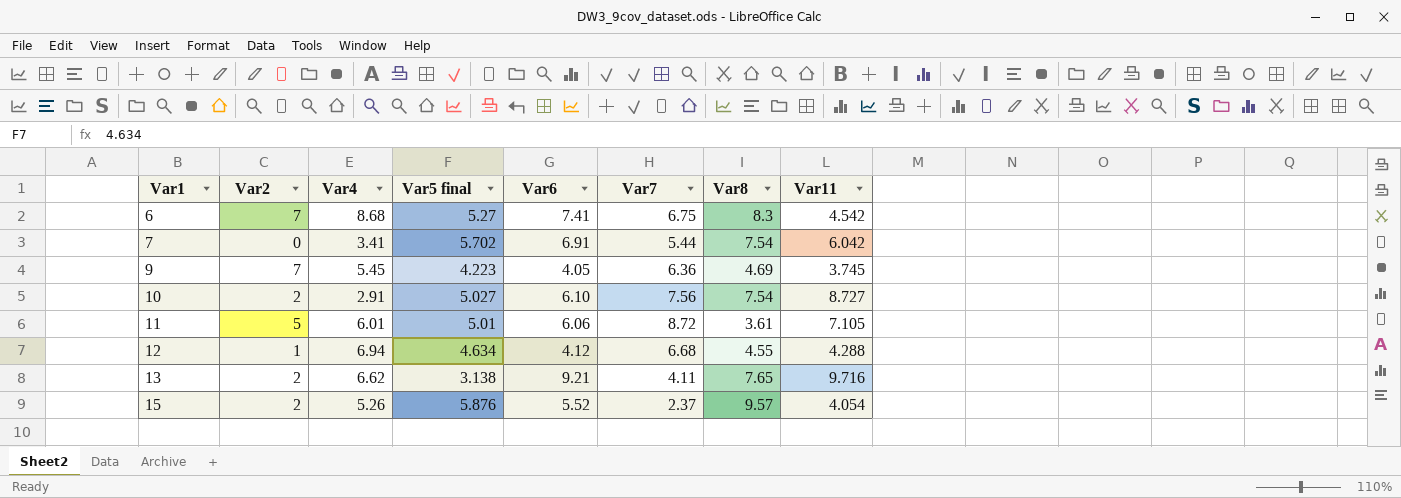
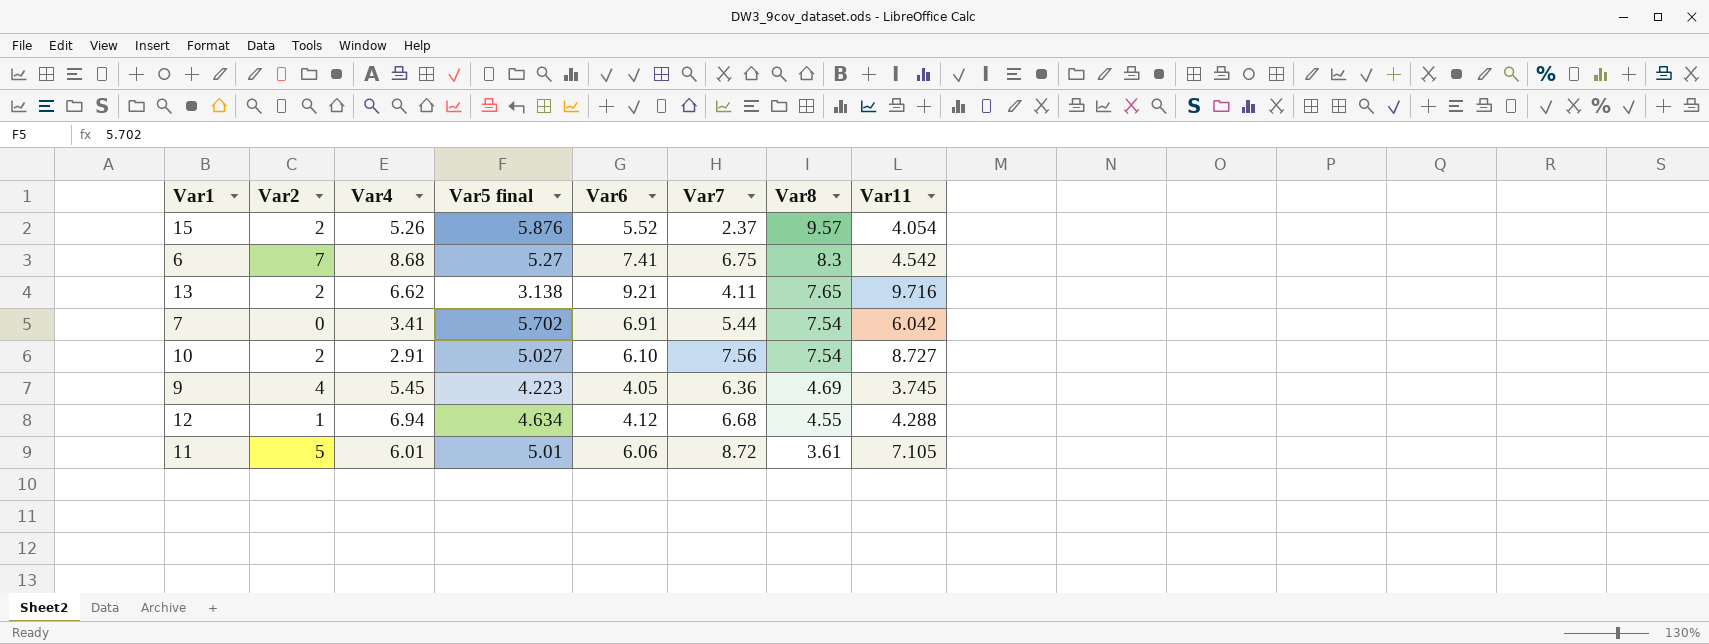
row order: Var1 ascending -> Var8 descending
9 | Var2: 7 -> 4

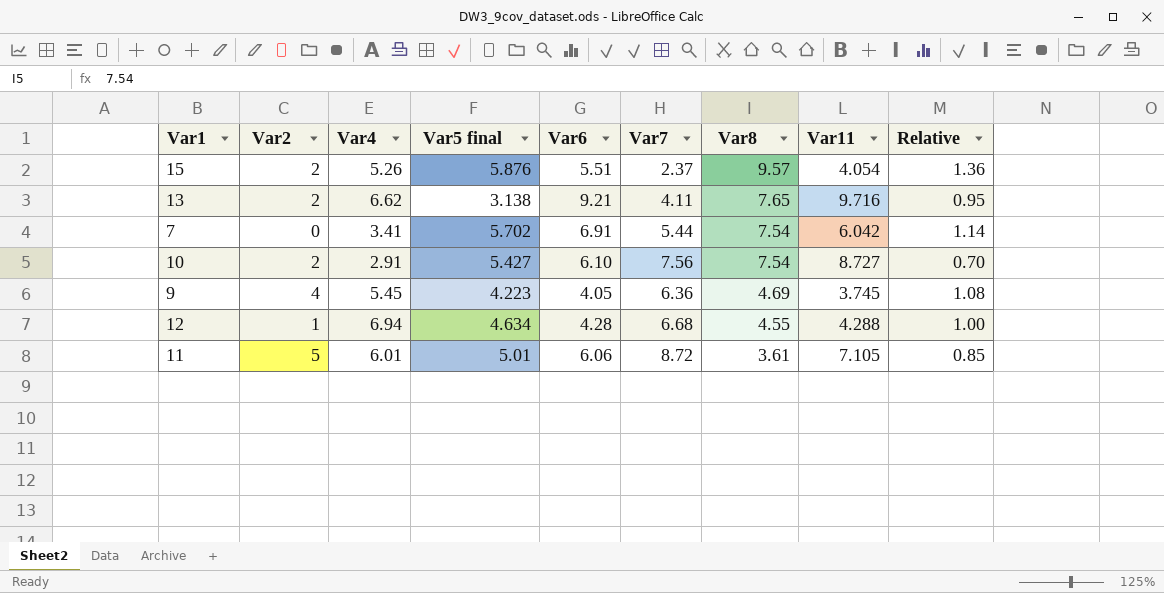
column Relative | formula: none -> [Var6] / [Var11]
row 6: 7 | 8.68 | 5.27 | 7.41 | 6.75 | 8.3 | 4.542 -> none
15 | Var6: 5.52 -> 5.51
10 | Var5 final: 5.027 -> 5.427
12 | Var6: 4.12 -> 4.28

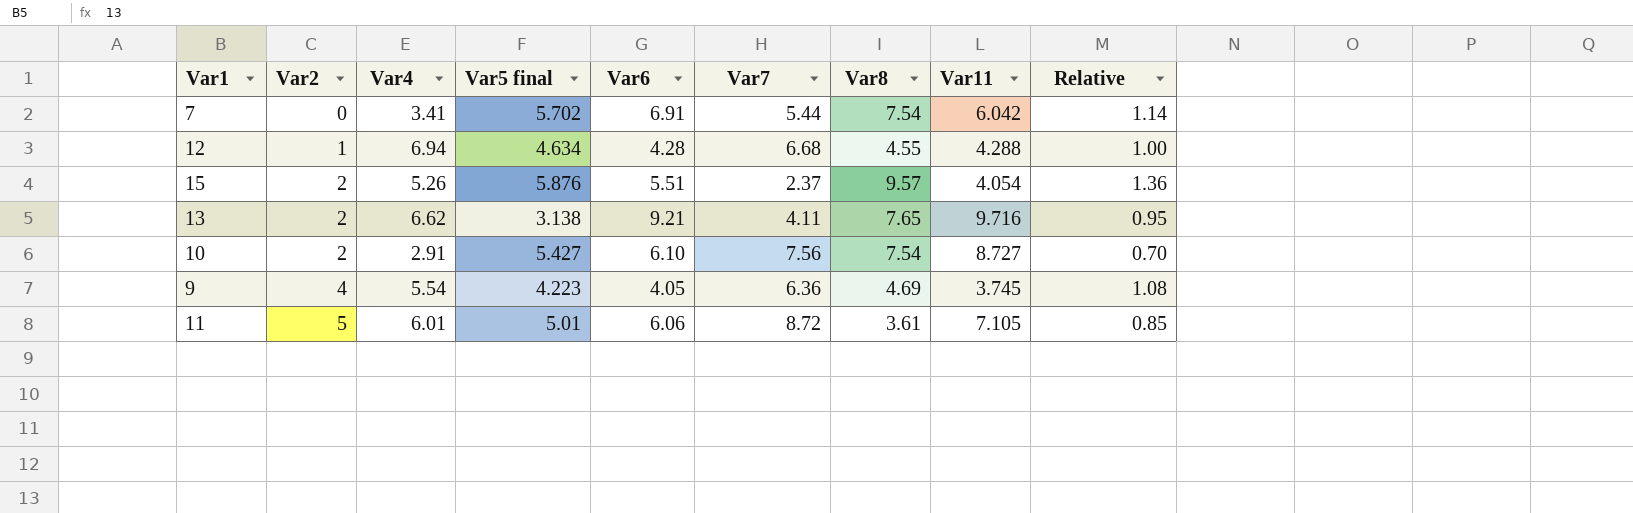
row order: Var8 descending -> Var2 ascending
9 | Var4: 5.45 -> 5.54

